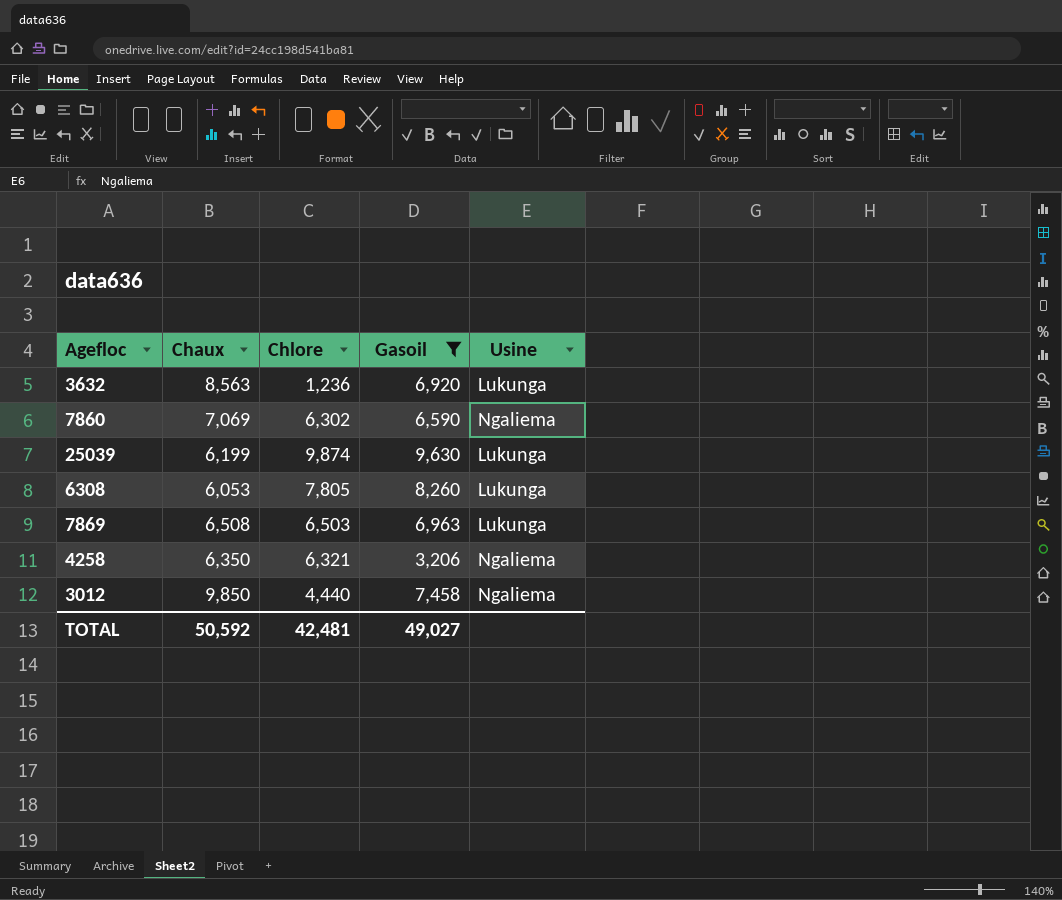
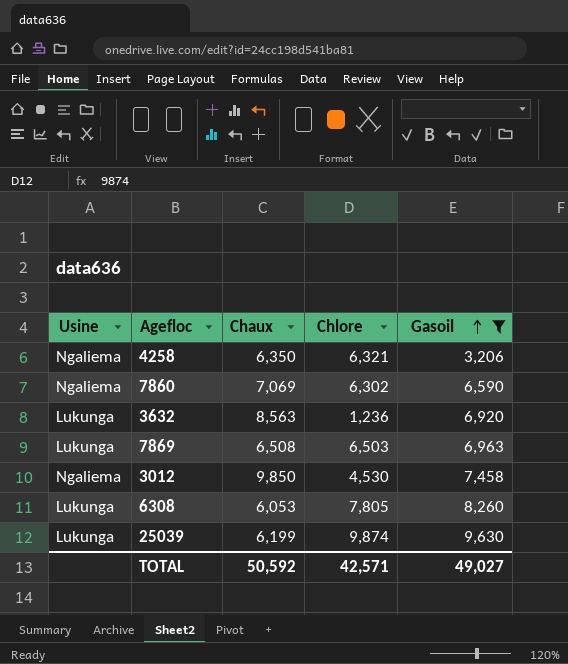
row order: none -> Gasoil ascending
column Usine | position: 5 -> 1
3012 | Chlore: 4,440 -> 4,530
TOTAL | Chlore: 42,481 -> 42,571

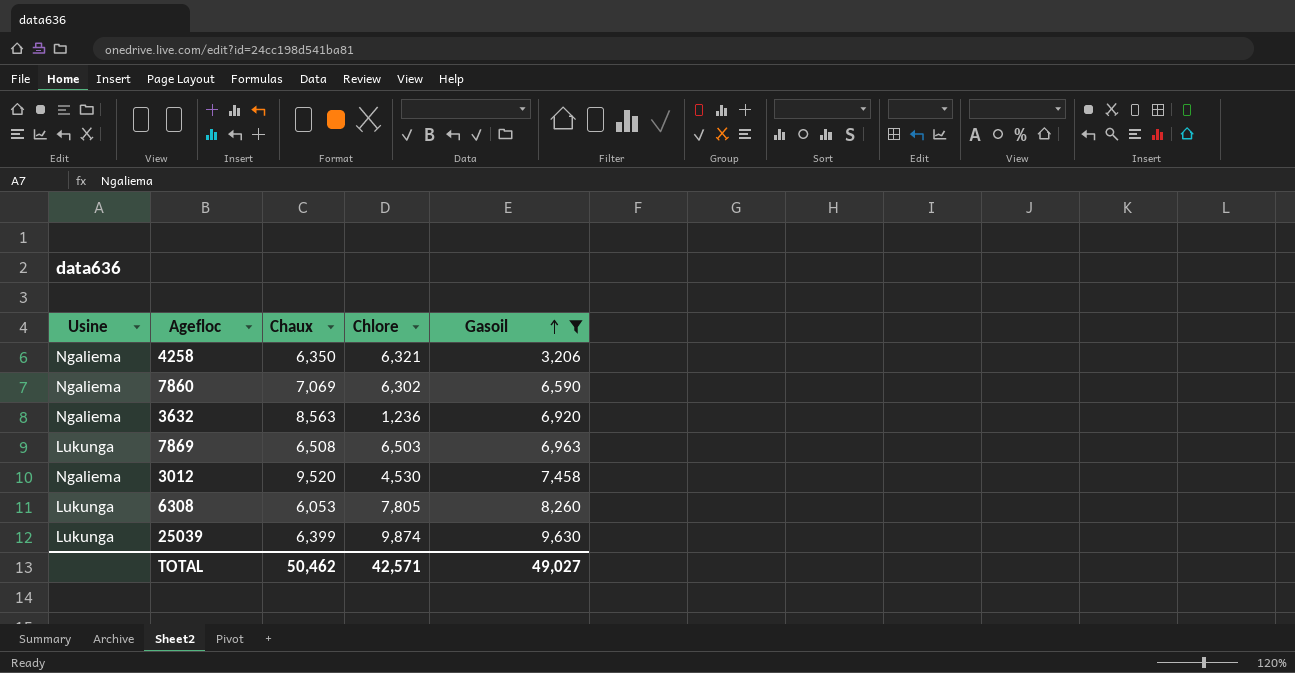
3632 | Usine: Lukunga -> Ngaliema
3012 | Chaux: 9,850 -> 9,520
25039 | Chaux: 6,199 -> 6,399
TOTAL | Chaux: 50,592 -> 50,462

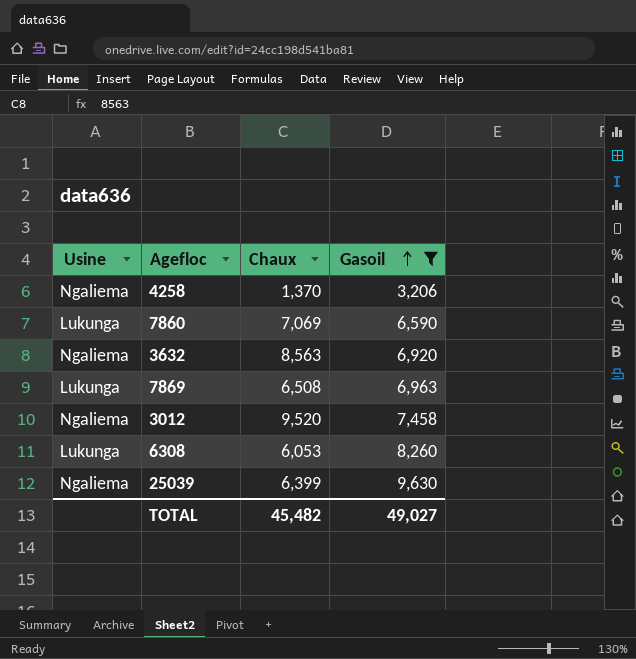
column Chlore | position: 4 -> none
4258 | Chaux: 6,350 -> 1,370
7860 | Usine: Ngaliema -> Lukunga
25039 | Usine: Lukunga -> Ngaliema
TOTAL | Chaux: 50,462 -> 45,482

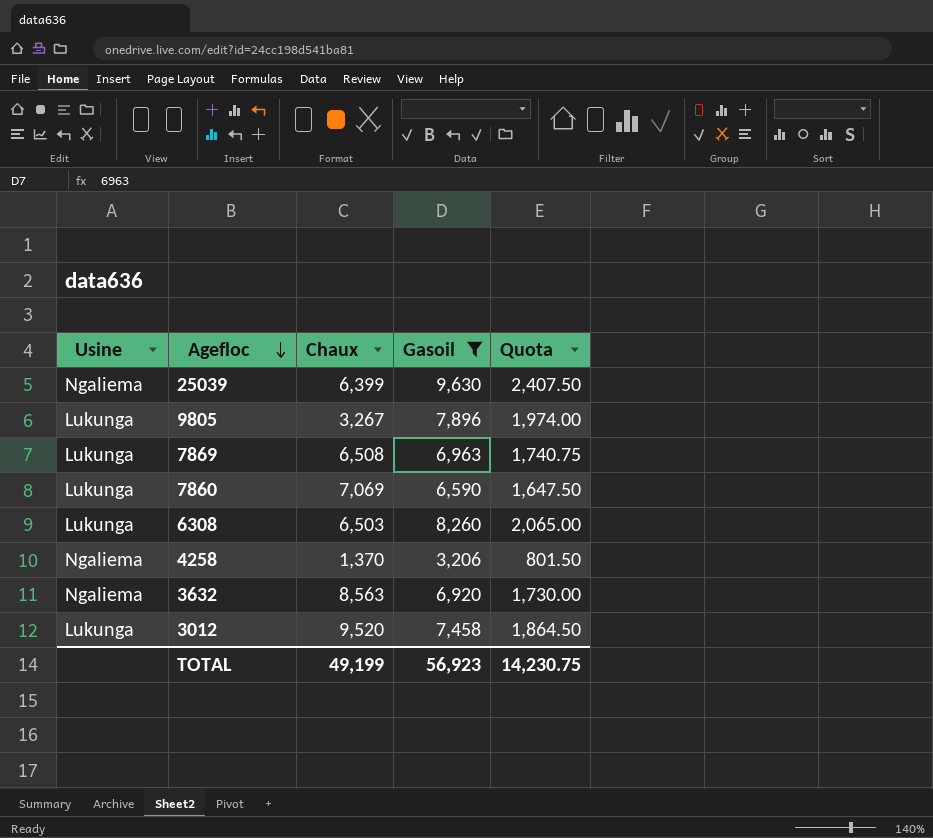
row order: Gasoil ascending -> Agefloc descending
column Quota | formula: none -> [Gasoil] * 0.25
row 9805: none -> Lukunga | 3,267 | 7,896 | 1,974.00
6308 | Chaux: 6,053 -> 6,503
3012 | Usine: Ngaliema -> Lukunga
TOTAL | Chaux: 45,482 -> 49,199
TOTAL | Gasoil: 49,027 -> 56,923

